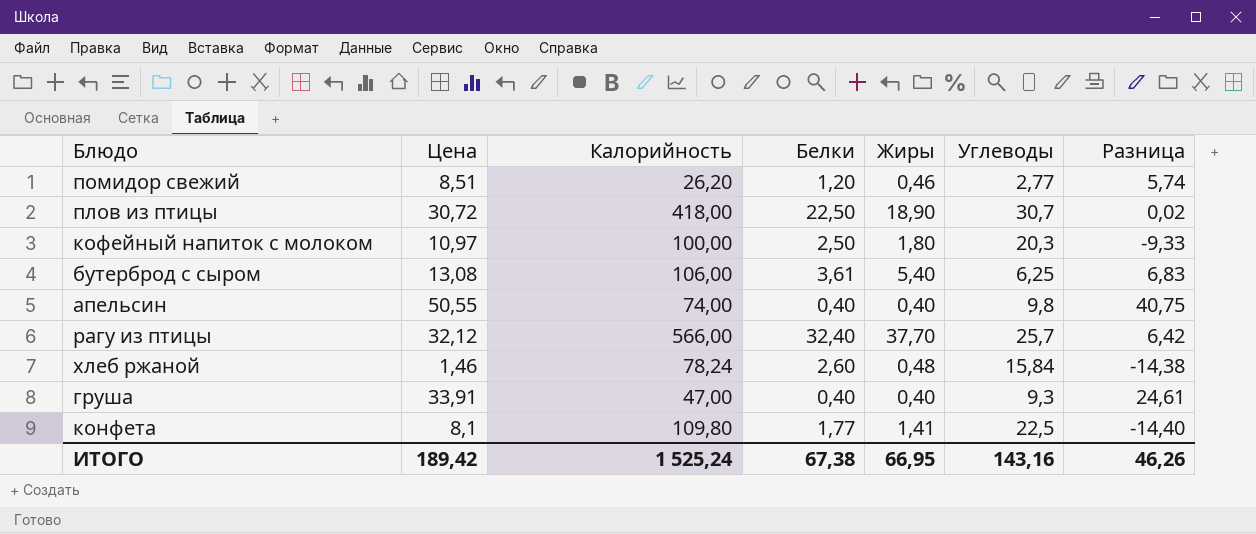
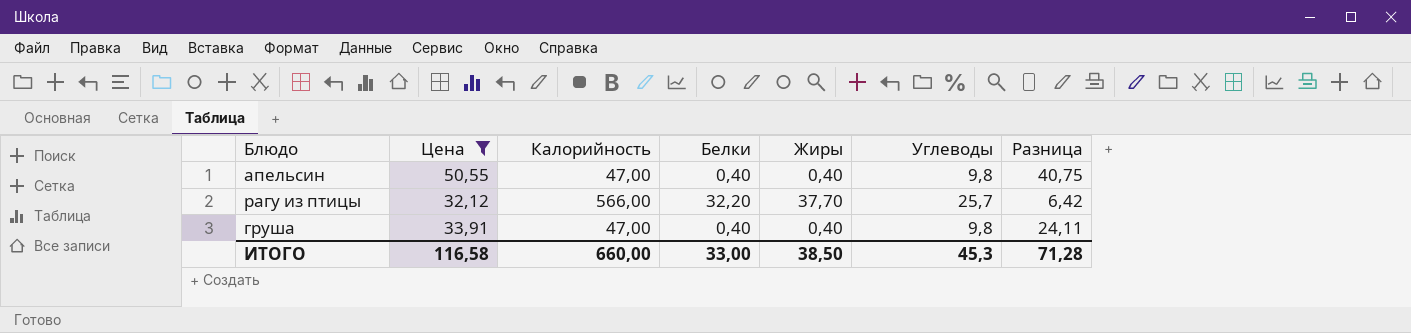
filter: none -> Цена >= 32,12
апельсин | Калорийность: 74,00 -> 47,00
рагу из птицы | Белки: 32,40 -> 32,20
груша | Углеводы: 9,3 -> 9,8
груша | Разница: 24,61 -> 24,11
ИТОГО | Цена: 189,42 -> 116,58
ИТОГО | Калорийность: 1 525,24 -> 660,00
ИТОГО | Белки: 67,38 -> 33,00
ИТОГО | Жиры: 66,95 -> 38,50
ИТОГО | Углеводы: 143,16 -> 45,3
ИТОГО | Разница: 46,26 -> 71,28

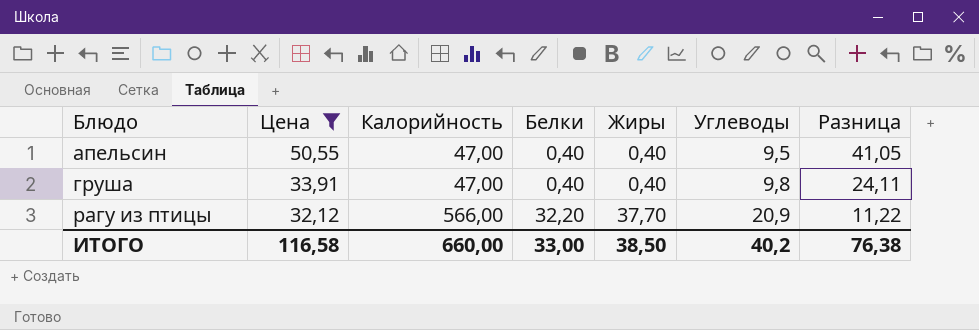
row order: none -> Блюдо ascending
апельсин | Углеводы: 9,8 -> 9,5
апельсин | Разница: 40,75 -> 41,05
рагу из птицы | Углеводы: 25,7 -> 20,9
рагу из птицы | Разница: 6,42 -> 11,22
ИТОГО | Углеводы: 45,3 -> 40,2
ИТОГО | Разница: 71,28 -> 76,38

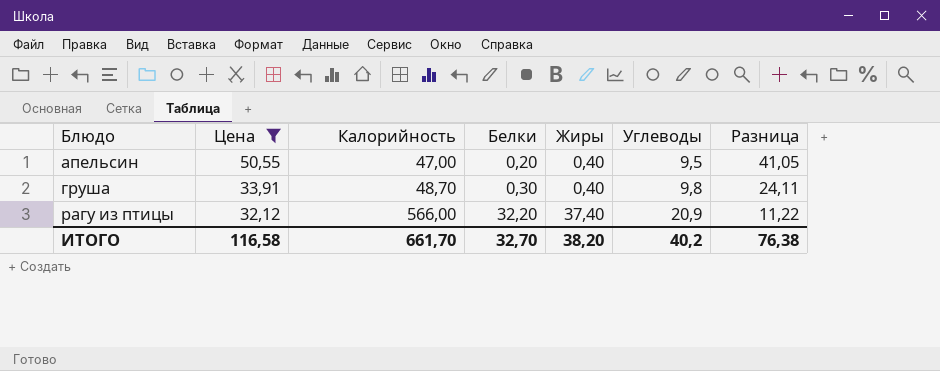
апельсин | Белки: 0,40 -> 0,20
груша | Калорийность: 47,00 -> 48,70
груша | Белки: 0,40 -> 0,30
рагу из птицы | Жиры: 37,70 -> 37,40
ИТОГО | Калорийность: 660,00 -> 661,70
ИТОГО | Белки: 33,00 -> 32,70
ИТОГО | Жиры: 38,50 -> 38,20

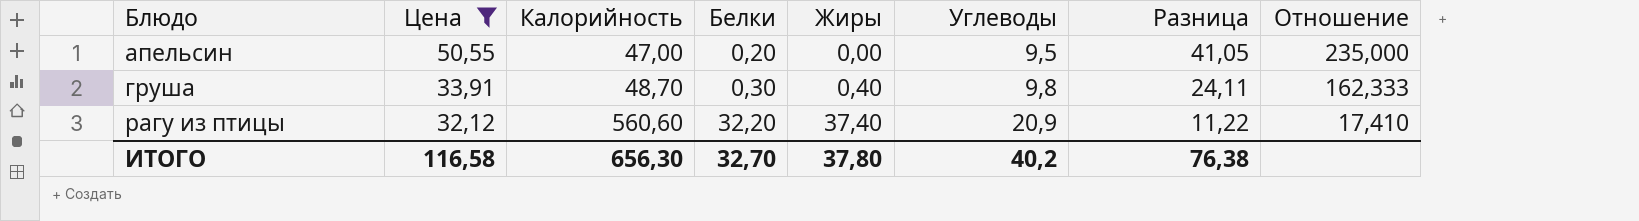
column Отношение | formula: none -> [Калорийность] / [Белки]
апельсин | Жиры: 0,40 -> 0,00
рагу из птицы | Калорийность: 566,00 -> 560,60
ИТОГО | Калорийность: 661,70 -> 656,30
ИТОГО | Жиры: 38,20 -> 37,80

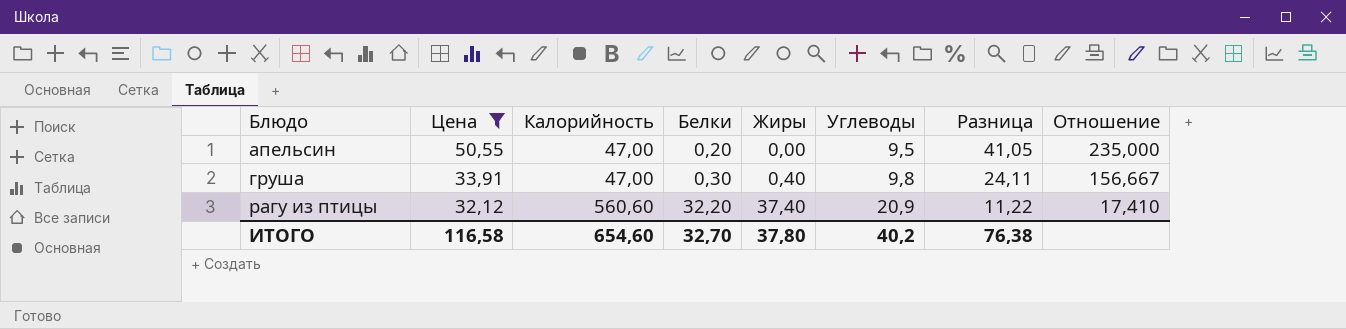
груша | Калорийность: 48,70 -> 47,00
груша | Отношение: 162,333 -> 156,667
ИТОГО | Калорийность: 656,30 -> 654,60

